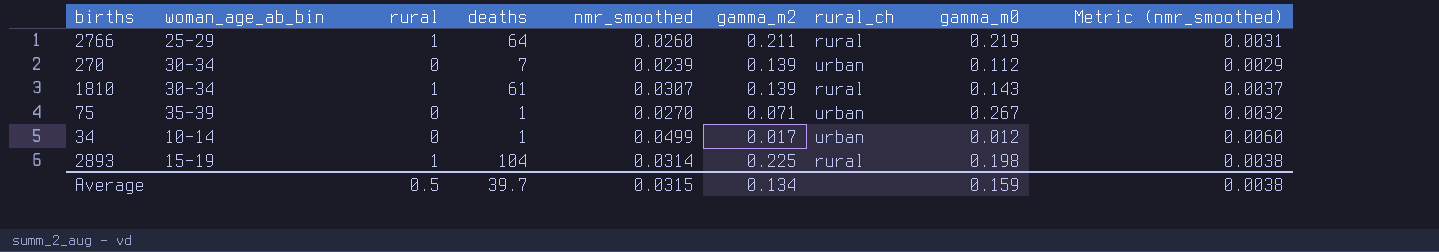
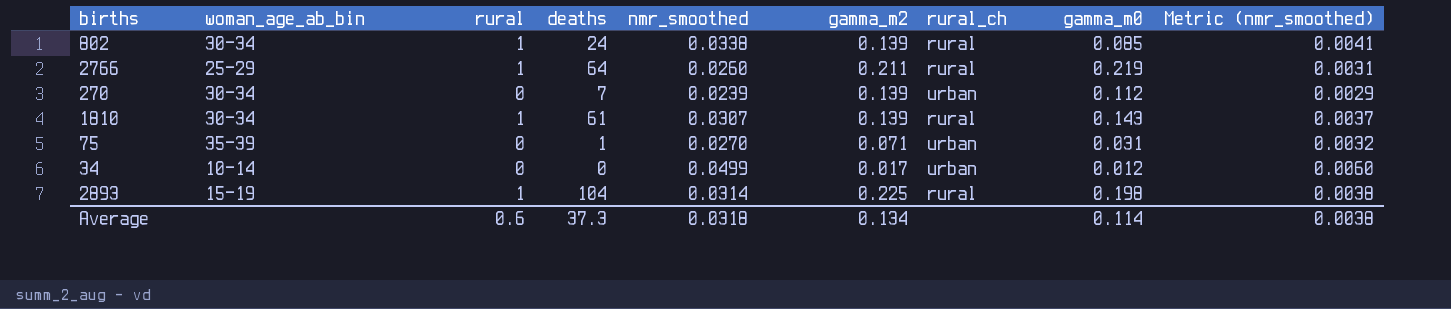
row 802: none -> 30-34 | 1 | 24 | 0.0338 | 0.139 | rural | 0.085 | 0.0041
75 | gamma_m0: 0.267 -> 0.031
34 | deaths: 1 -> 0
Average | rural: 0.5 -> 0.6
Average | deaths: 39.7 -> 37.3
Average | nmr_smoothed: 0.0315 -> 0.0318
Average | gamma_m0: 0.159 -> 0.114

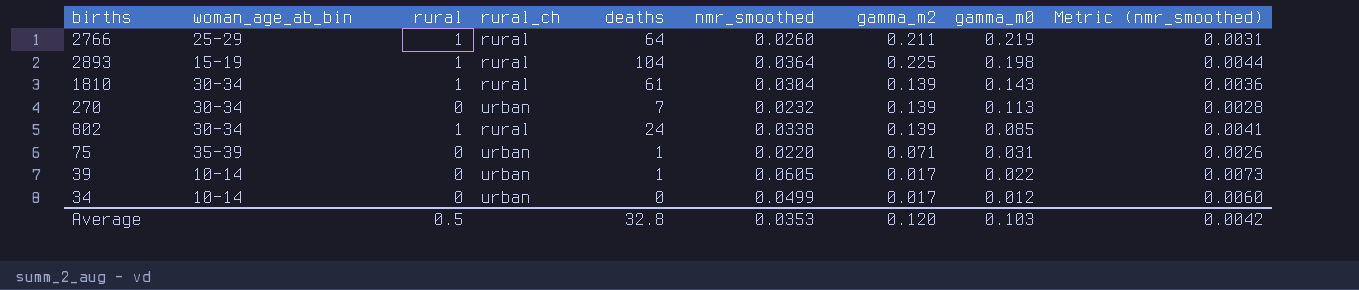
row order: none -> gamma_m0 descending
column rural_ch | position: 7 -> 4
2893 | nmr_smoothed: 0.0314 -> 0.0364
2893 | Metric (nmr_smoothed): 0.0038 -> 0.0044
1810 | nmr_smoothed: 0.0307 -> 0.0304
1810 | Metric (nmr_smoothed): 0.0037 -> 0.0036
270 | nmr_smoothed: 0.0239 -> 0.0232
270 | gamma_m0: 0.112 -> 0.113
270 | Metric (nmr_smoothed): 0.0029 -> 0.0028
75 | nmr_smoothed: 0.0270 -> 0.0220
75 | Metric (nmr_smoothed): 0.0032 -> 0.0026
row 39: none -> 10-14 | 0 | urban | 1 | 0.0605 | 0.017 | 0.022 | 0.0073
Average | rural: 0.6 -> 0.5
Average | deaths: 37.3 -> 32.8
Average | nmr_smoothed: 0.0318 -> 0.0353
Average | gamma_m2: 0.134 -> 0.120
Average | gamma_m0: 0.114 -> 0.103
Average | Metric (nmr_smoothed): 0.0038 -> 0.0042

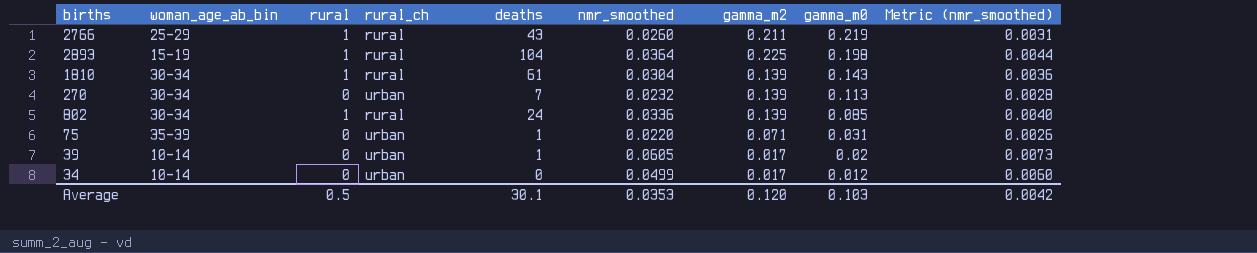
2766 | deaths: 64 -> 43
802 | nmr_smoothed: 0.0338 -> 0.0336
802 | Metric (nmr_smoothed): 0.0041 -> 0.0040
39 | gamma_m0: 0.022 -> 0.02
Average | deaths: 32.8 -> 30.1

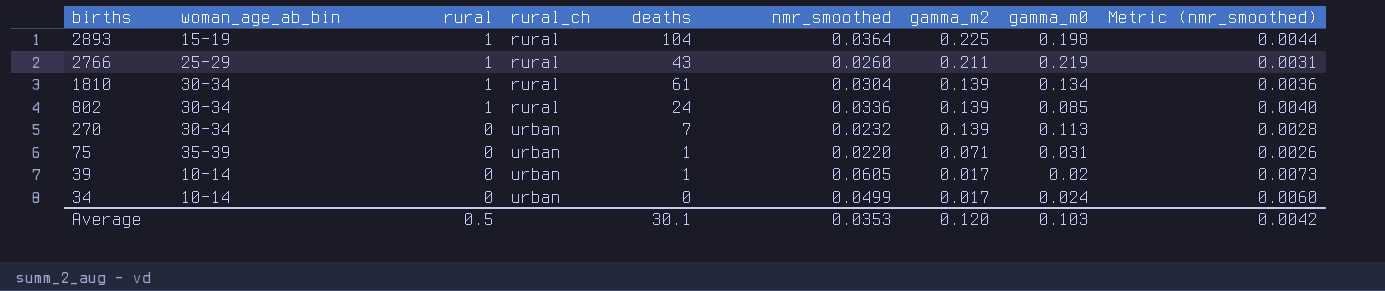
row order: gamma_m0 descending -> births descending
1810 | gamma_m0: 0.143 -> 0.134
34 | gamma_m0: 0.012 -> 0.024

